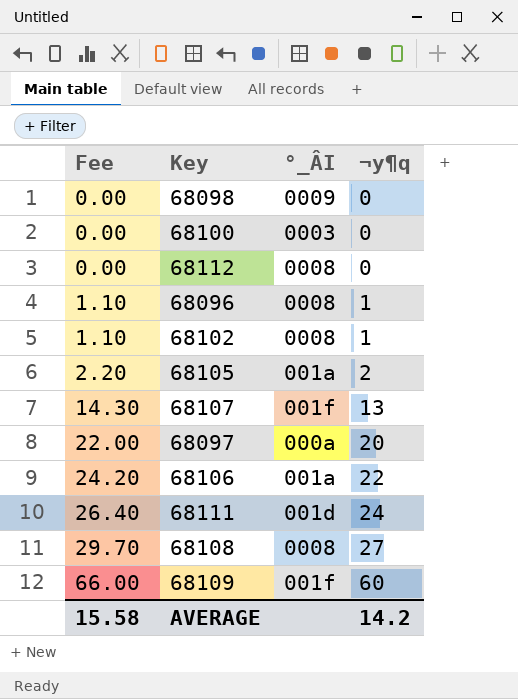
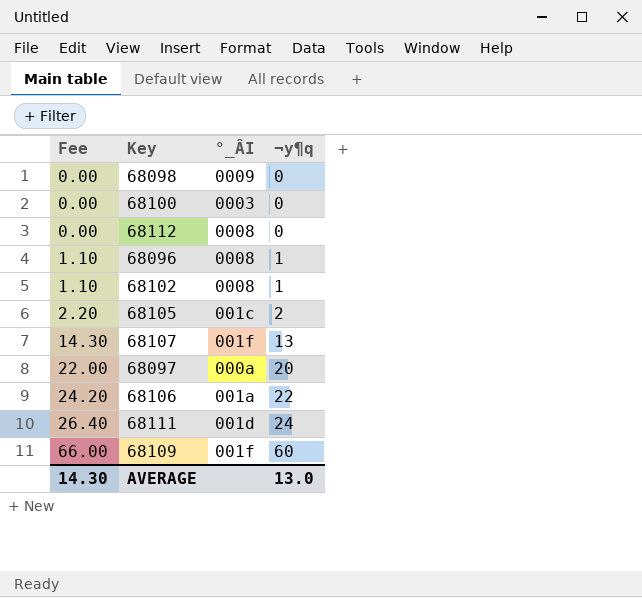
row 68108: 29.70 | 0008 | 27 -> none
68105 | °_ÂI: 001a -> 001c
AVERAGE | Fee: 15.58 -> 14.30
AVERAGE | ¬y¶q: 14.2 -> 13.0

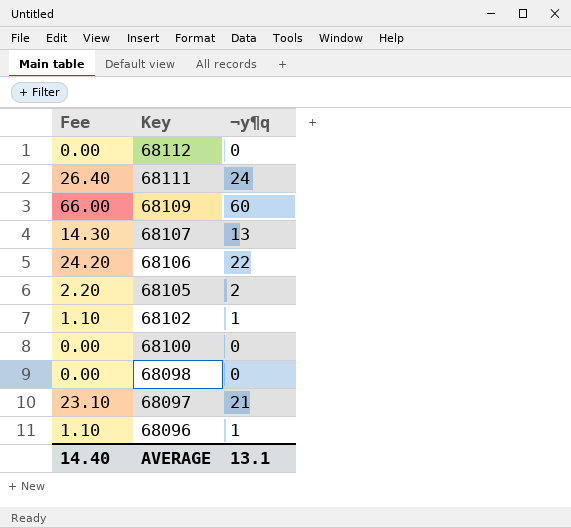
row order: Fee ascending -> Key descending
column °_ÂI | position: 3 -> none
68097 | Fee: 22.00 -> 23.10
68097 | ¬y¶q: 20 -> 21
AVERAGE | Fee: 14.30 -> 14.40
AVERAGE | ¬y¶q: 13.0 -> 13.1

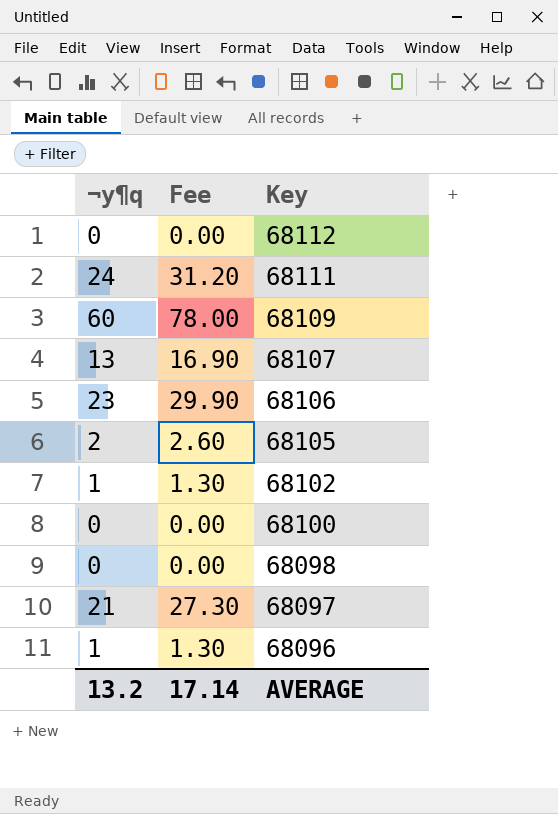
column ¬y¶q | position: 3 -> 1
column Fee | formula: [¬y¶q] * 1.1 -> [¬y¶q] * 1.3
68106 | ¬y¶q: 22 -> 23
AVERAGE | ¬y¶q: 13.1 -> 13.2
AVERAGE | Fee: 14.40 -> 17.14

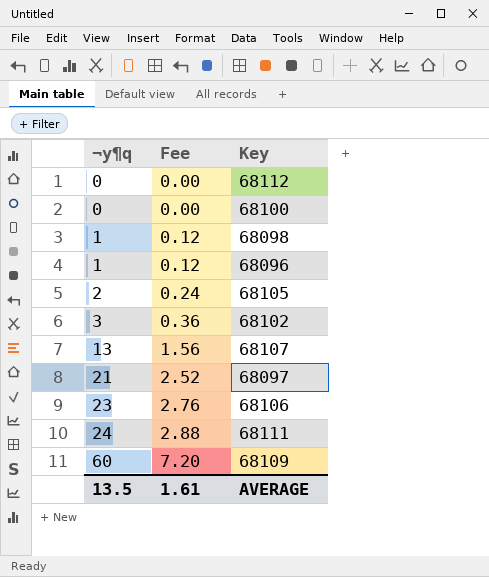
row order: Key descending -> ¬y¶q ascending
column Fee | formula: [¬y¶q] * 1.3 -> [¬y¶q] * 0.12
68098 | ¬y¶q: 0 -> 1
68102 | ¬y¶q: 1 -> 3
AVERAGE | ¬y¶q: 13.2 -> 13.5
AVERAGE | Fee: 17.14 -> 1.61

